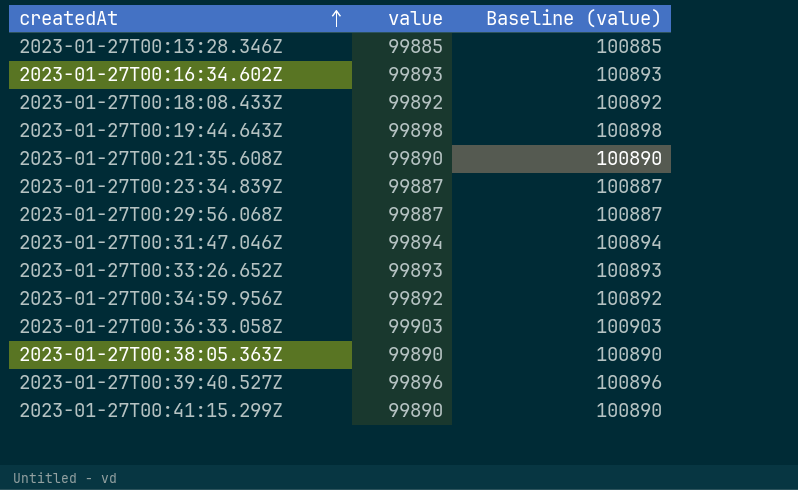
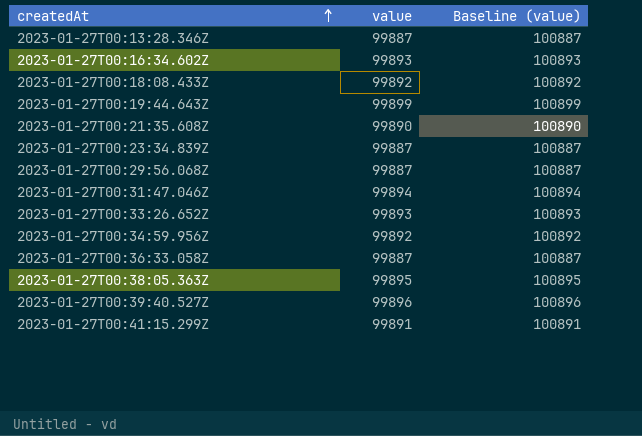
2023-01-27T00:13:28.346Z | value: 99885 -> 99887
2023-01-27T00:13:28.346Z | Baseline (value): 100885 -> 100887
2023-01-27T00:19:44.643Z | value: 99898 -> 99899
2023-01-27T00:19:44.643Z | Baseline (value): 100898 -> 100899
2023-01-27T00:36:33.058Z | value: 99903 -> 99887
2023-01-27T00:36:33.058Z | Baseline (value): 100903 -> 100887
2023-01-27T00:38:05.363Z | value: 99890 -> 99895
2023-01-27T00:38:05.363Z | Baseline (value): 100890 -> 100895
2023-01-27T00:41:15.299Z | value: 99890 -> 99891
2023-01-27T00:41:15.299Z | Baseline (value): 100890 -> 100891

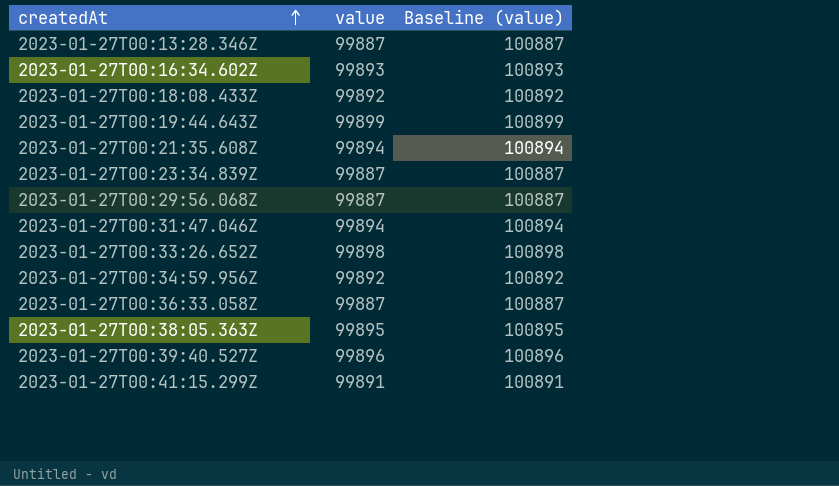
2023-01-27T00:21:35.608Z | value: 99890 -> 99894
2023-01-27T00:21:35.608Z | Baseline (value): 100890 -> 100894
2023-01-27T00:33:26.652Z | value: 99893 -> 99898
2023-01-27T00:33:26.652Z | Baseline (value): 100893 -> 100898

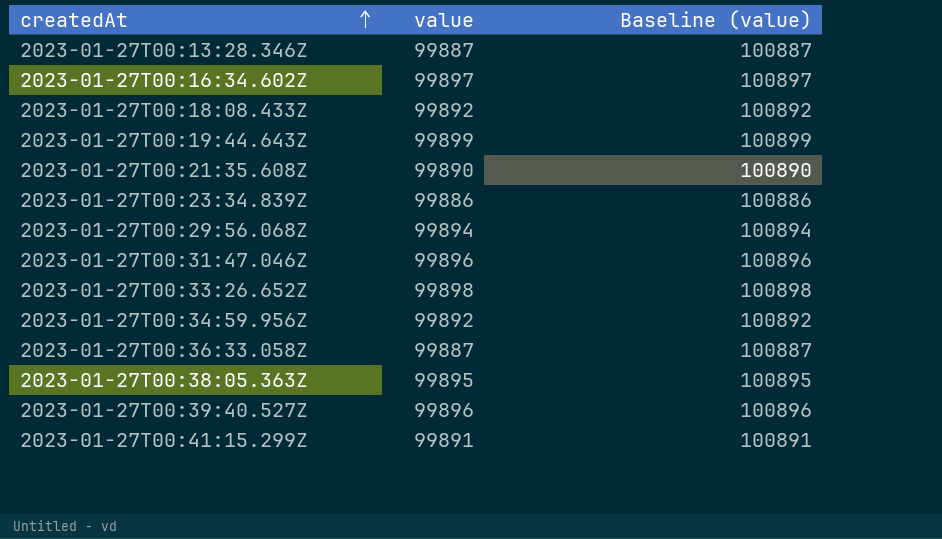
2023-01-27T00:16:34.602Z | value: 99893 -> 99897
2023-01-27T00:16:34.602Z | Baseline (value): 100893 -> 100897
2023-01-27T00:21:35.608Z | value: 99894 -> 99890
2023-01-27T00:21:35.608Z | Baseline (value): 100894 -> 100890
2023-01-27T00:23:34.839Z | value: 99887 -> 99886
2023-01-27T00:23:34.839Z | Baseline (value): 100887 -> 100886
2023-01-27T00:29:56.068Z | value: 99887 -> 99894
2023-01-27T00:29:56.068Z | Baseline (value): 100887 -> 100894
2023-01-27T00:31:47.046Z | value: 99894 -> 99896
2023-01-27T00:31:47.046Z | Baseline (value): 100894 -> 100896

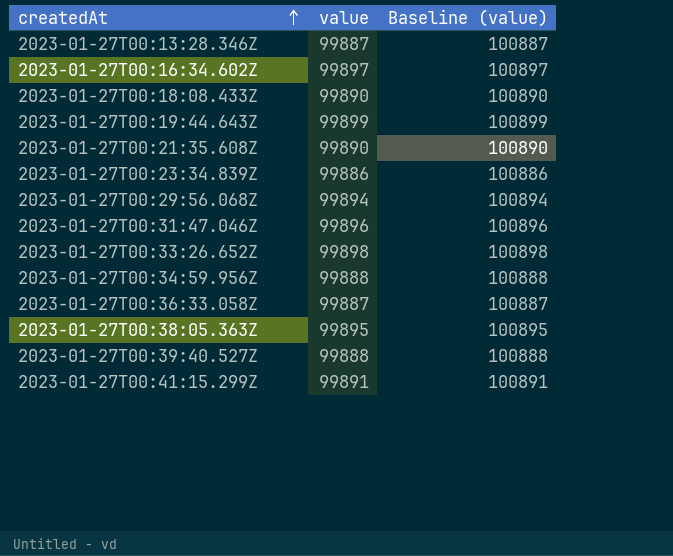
2023-01-27T00:18:08.433Z | value: 99892 -> 99890
2023-01-27T00:18:08.433Z | Baseline (value): 100892 -> 100890
2023-01-27T00:34:59.956Z | value: 99892 -> 99888
2023-01-27T00:34:59.956Z | Baseline (value): 100892 -> 100888
2023-01-27T00:39:40.527Z | value: 99896 -> 99888
2023-01-27T00:39:40.527Z | Baseline (value): 100896 -> 100888

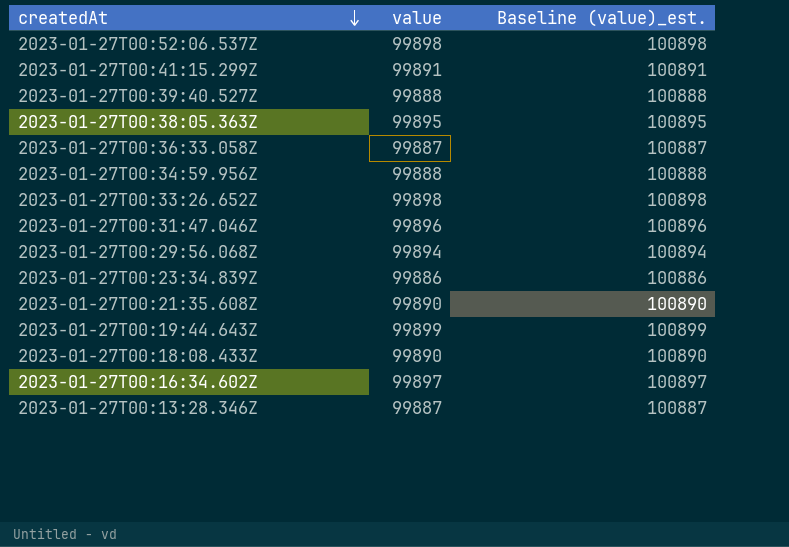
row order: createdAt ascending -> createdAt descending
column name: Baseline (value) -> Baseline (value)_est.
row 2023-01-27T00:52:06.537Z: none -> 99898 | 100898

